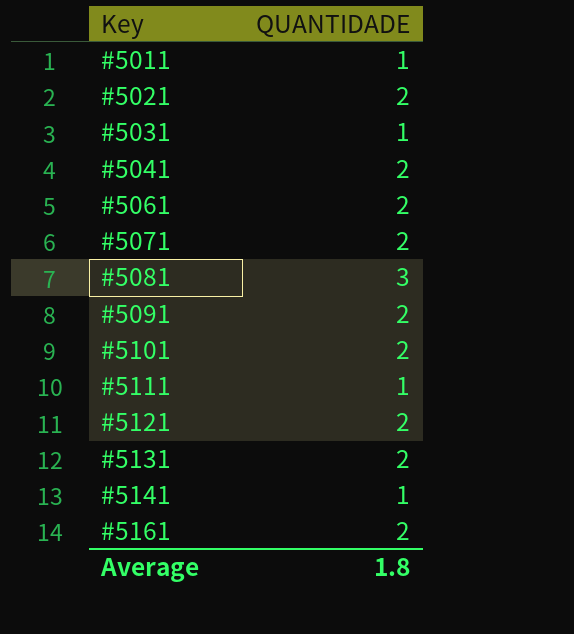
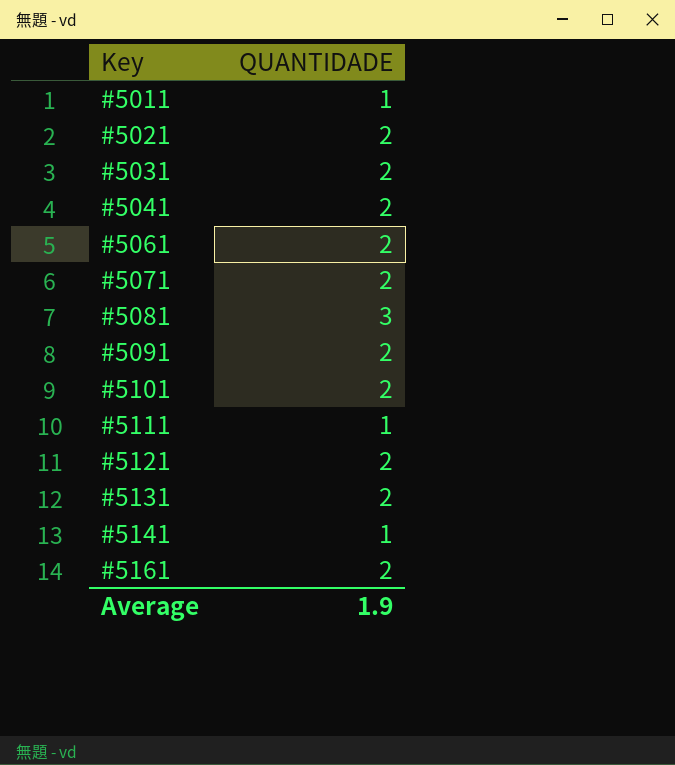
#5031 | QUANTIDADE: 1 -> 2
Average | QUANTIDADE: 1.8 -> 1.9

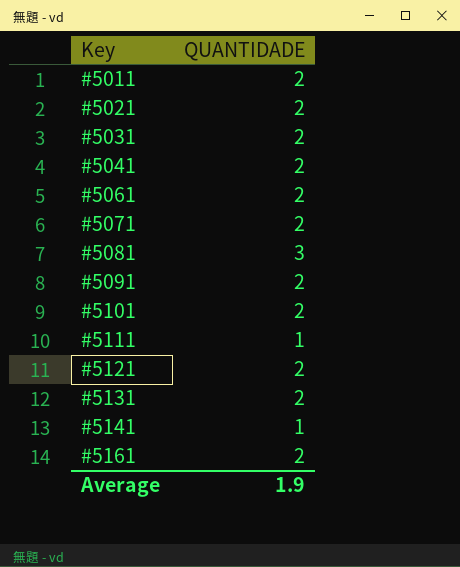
#5011 | QUANTIDADE: 1 -> 2

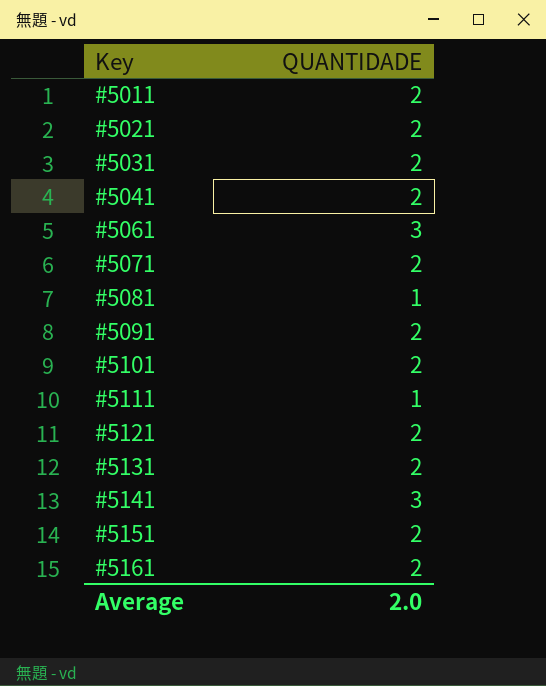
#5061 | QUANTIDADE: 2 -> 3
#5081 | QUANTIDADE: 3 -> 1
#5141 | QUANTIDADE: 1 -> 3
row #5151: none -> 2
Average | QUANTIDADE: 1.9 -> 2.0

